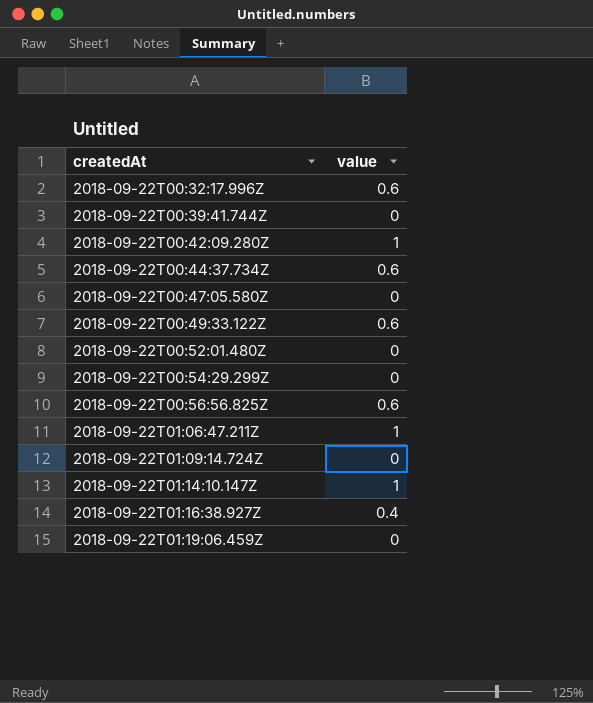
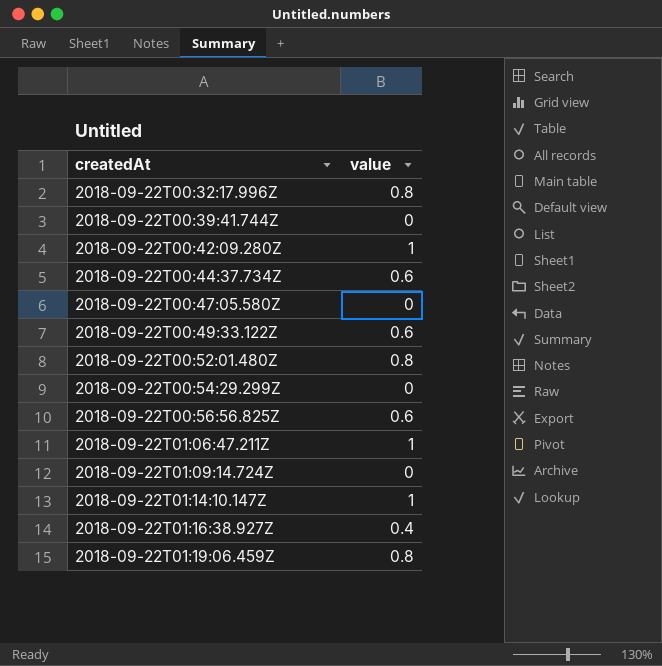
2018-09-22T00:32:17.996Z | value: 0.6 -> 0.8
2018-09-22T00:52:01.480Z | value: 0 -> 0.8
2018-09-22T01:19:06.459Z | value: 0 -> 0.8

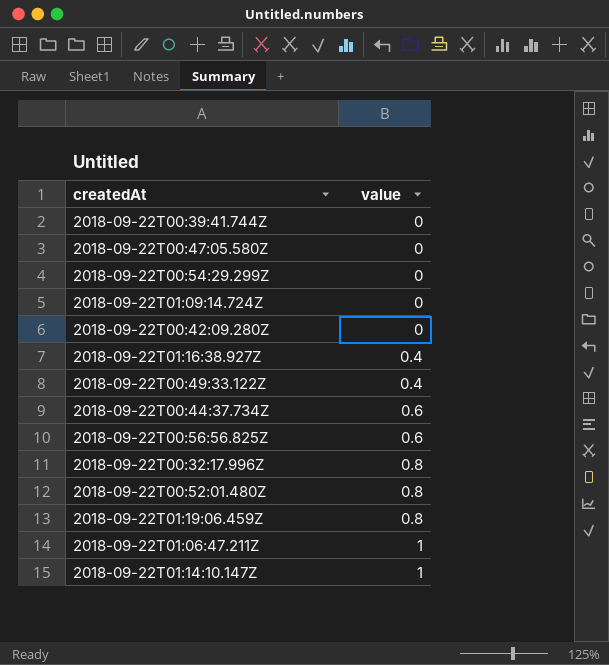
row order: createdAt ascending -> value ascending
2018-09-22T00:42:09.280Z | value: 1 -> 0
2018-09-22T00:49:33.122Z | value: 0.6 -> 0.4

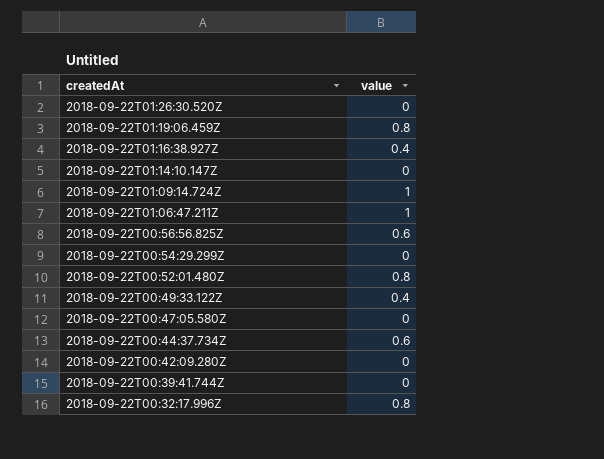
row order: value ascending -> createdAt descending
row 2018-09-22T01:26:30.520Z: none -> 0
2018-09-22T01:14:10.147Z | value: 1 -> 0
2018-09-22T01:09:14.724Z | value: 0 -> 1

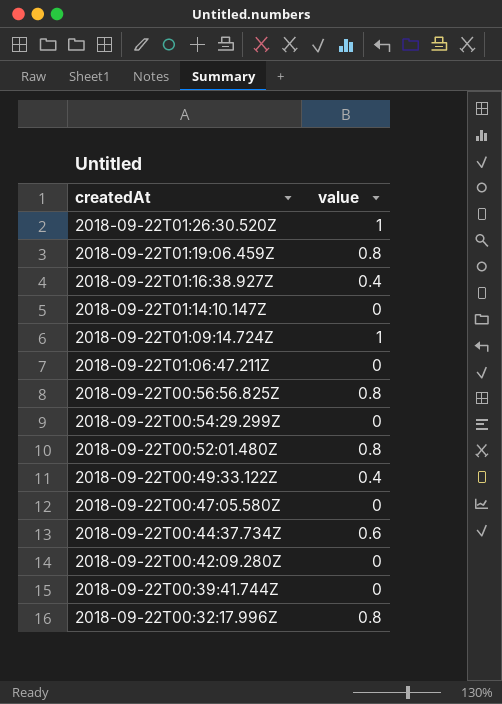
2018-09-22T01:26:30.520Z | value: 0 -> 1
2018-09-22T01:06:47.211Z | value: 1 -> 0
2018-09-22T00:56:56.825Z | value: 0.6 -> 0.8

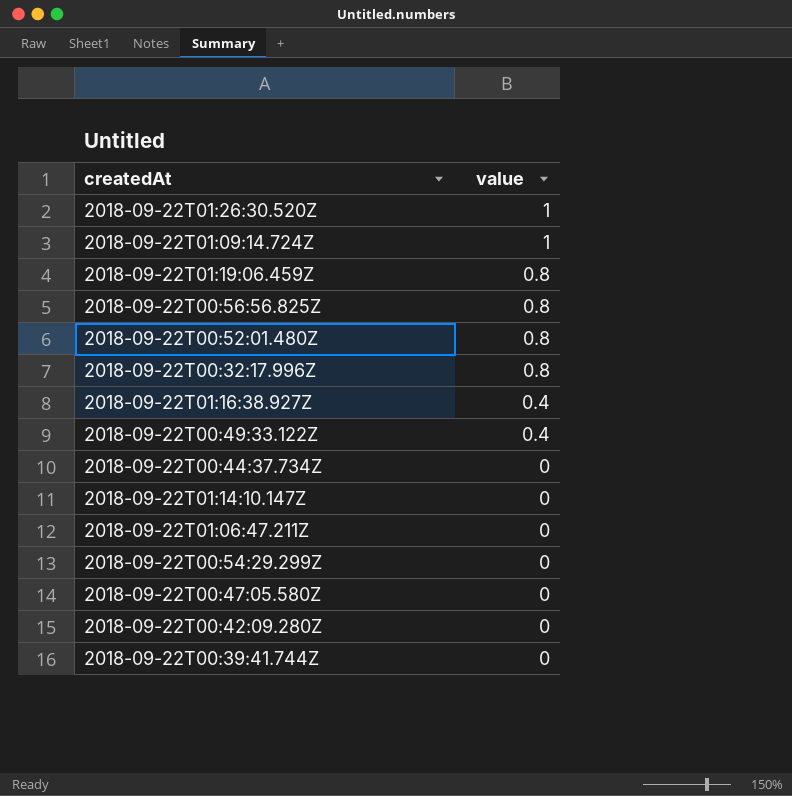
row order: createdAt descending -> value descending
2018-09-22T00:44:37.734Z | value: 0.6 -> 0

